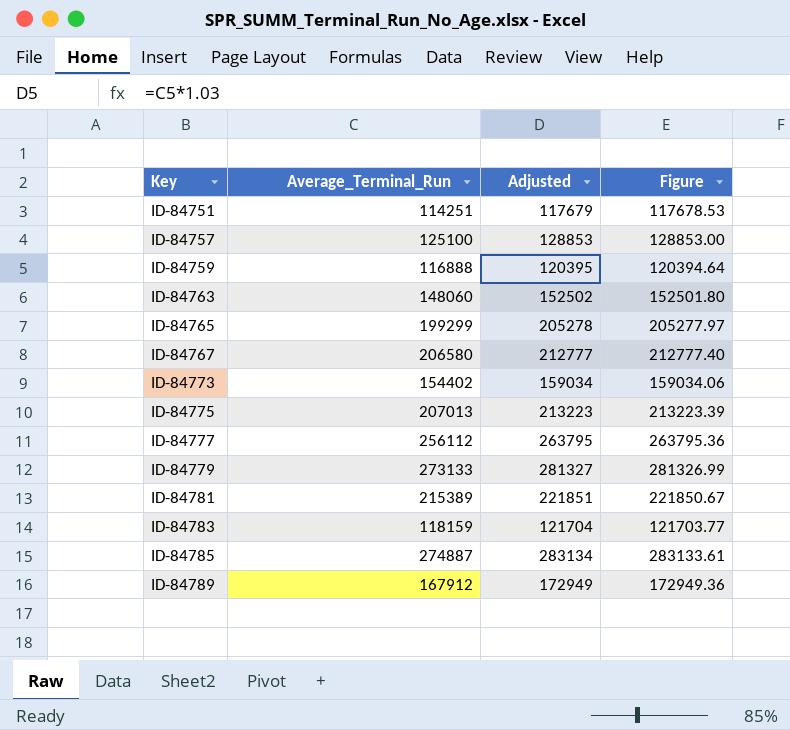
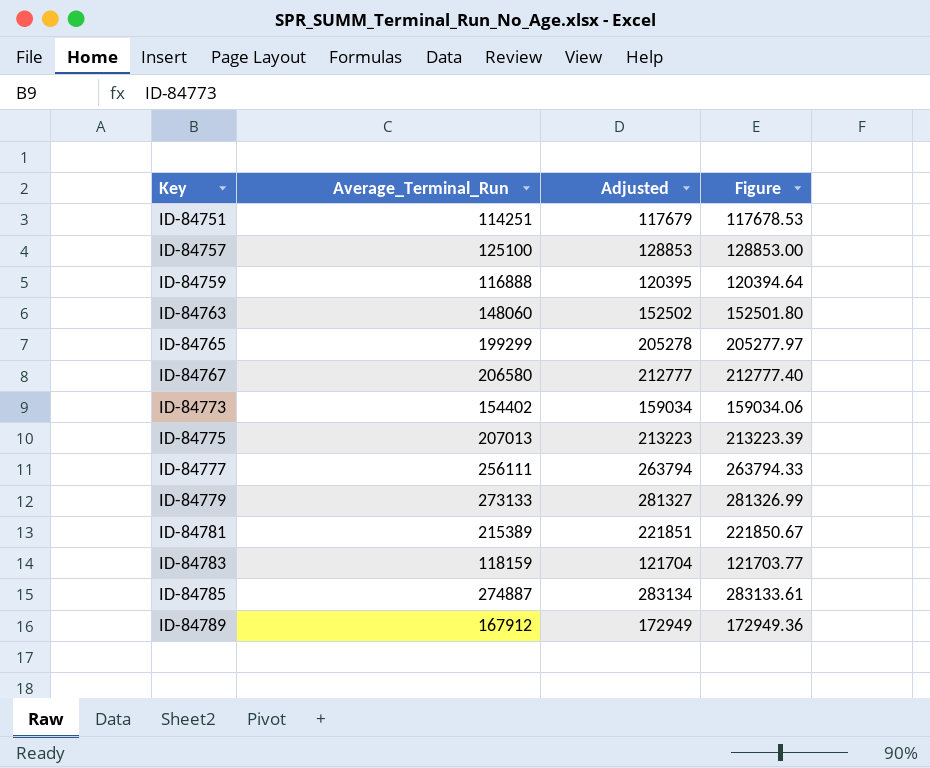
ID-84777 | Average_Terminal_Run: 256112 -> 256111
ID-84777 | Adjusted: 263795 -> 263794
ID-84777 | Figure: 263795.36 -> 263794.33

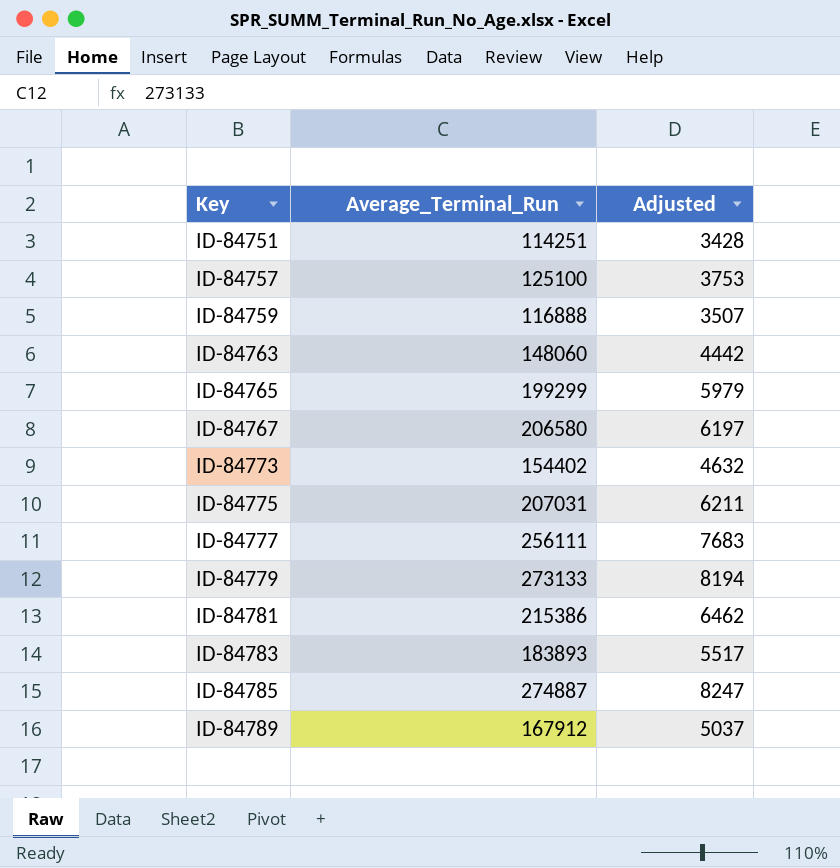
column Figure | formula: [Average_Terminal_Run] * 1.03 -> none
column Adjusted | formula: [Average_Terminal_Run] * 1.03 -> [Average_Terminal_Run] * 0.03
ID-84775 | Average_Terminal_Run: 207013 -> 207031
ID-84781 | Average_Terminal_Run: 215389 -> 215386
ID-84783 | Average_Terminal_Run: 118159 -> 183893

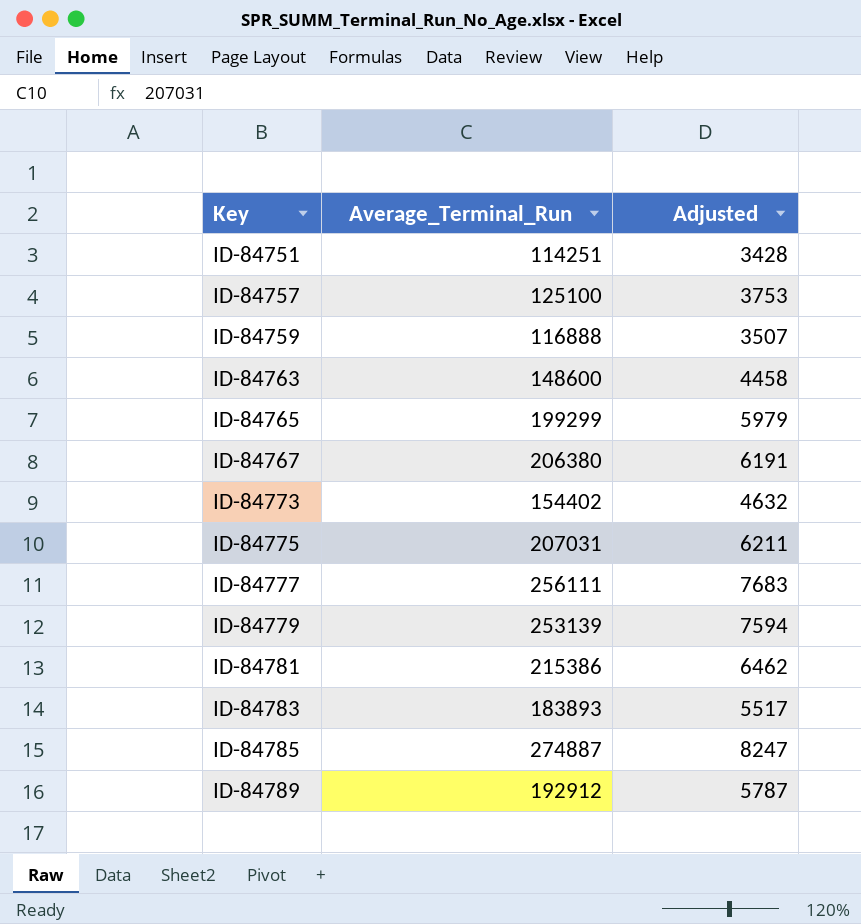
ID-84763 | Average_Terminal_Run: 148060 -> 148600
ID-84763 | Adjusted: 4442 -> 4458
ID-84767 | Average_Terminal_Run: 206580 -> 206380
ID-84767 | Adjusted: 6197 -> 6191
ID-84779 | Average_Terminal_Run: 273133 -> 253139
ID-84779 | Adjusted: 8194 -> 7594
ID-84789 | Average_Terminal_Run: 167912 -> 192912
ID-84789 | Adjusted: 5037 -> 5787

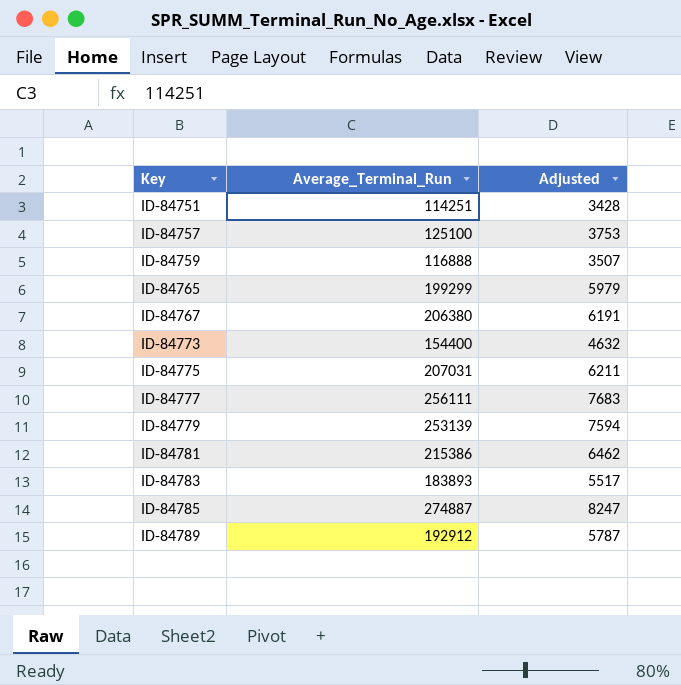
row ID-84763: 148600 | 4458 -> none
ID-84773 | Average_Terminal_Run: 154402 -> 154400

